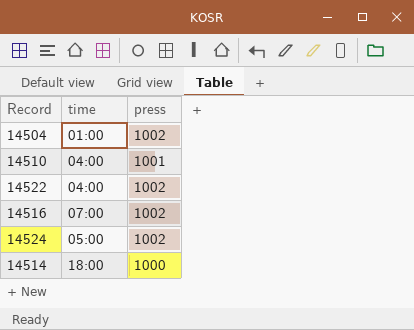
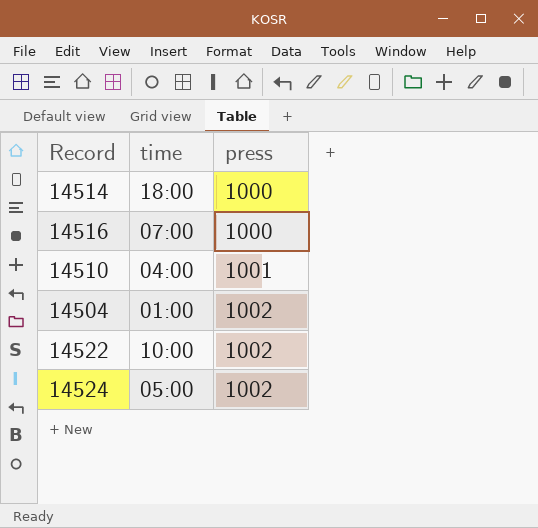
row order: none -> press ascending
14516 | press: 1002 -> 1000
14522 | time: 04:00 -> 10:00

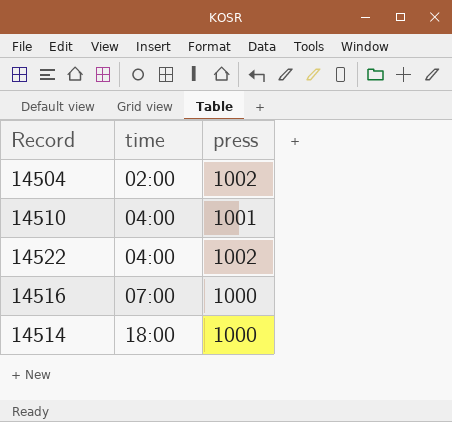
row order: press ascending -> time ascending
row 14524: 05:00 | 1002 -> none
14504 | time: 01:00 -> 02:00
14522 | time: 10:00 -> 04:00

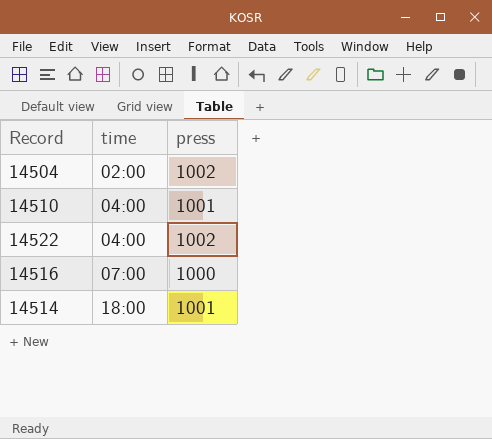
14514 | press: 1000 -> 1001

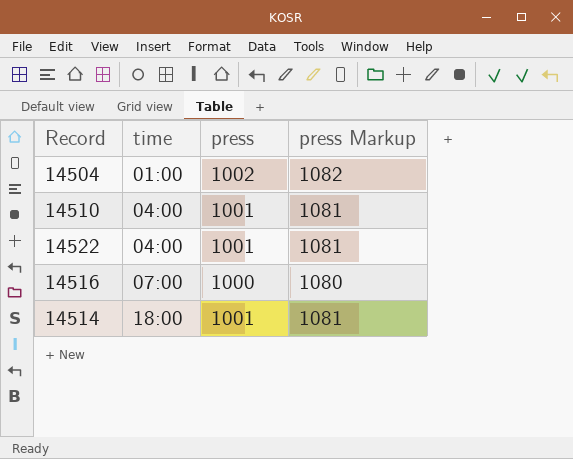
column press Markup | formula: none -> [press] * 1.08
14504 | time: 02:00 -> 01:00
14522 | press: 1002 -> 1001

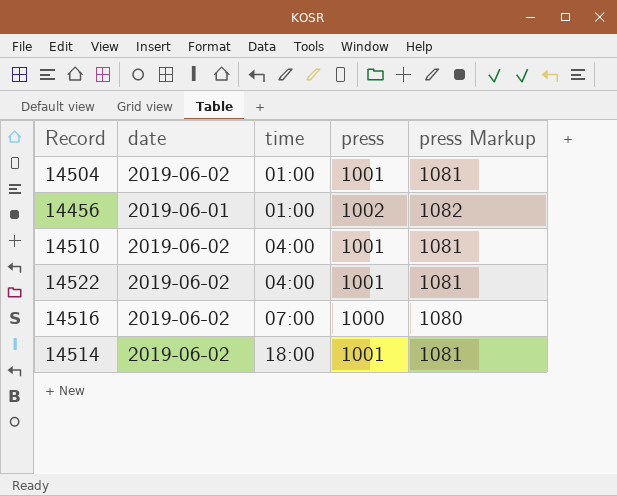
column date | position: none -> 2
14504 | press: 1002 -> 1001
14504 | press Markup: 1082 -> 1081
row 14456: none -> 2019-06-01 | 01:00 | 1002 | 1082

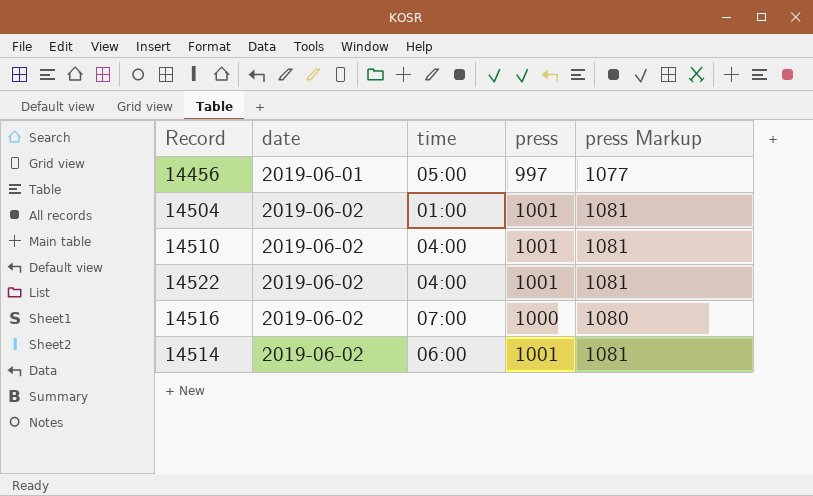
row order: time ascending -> date ascending
14456 | time: 01:00 -> 05:00
14456 | press: 1002 -> 997
14456 | press Markup: 1082 -> 1077
14514 | time: 18:00 -> 06:00

